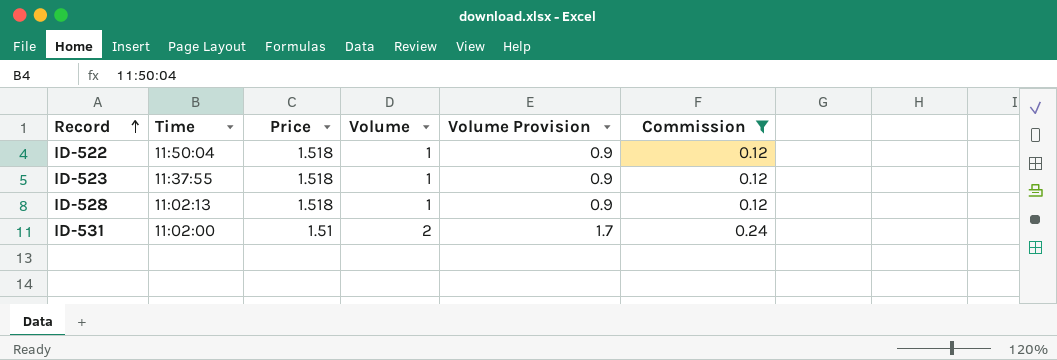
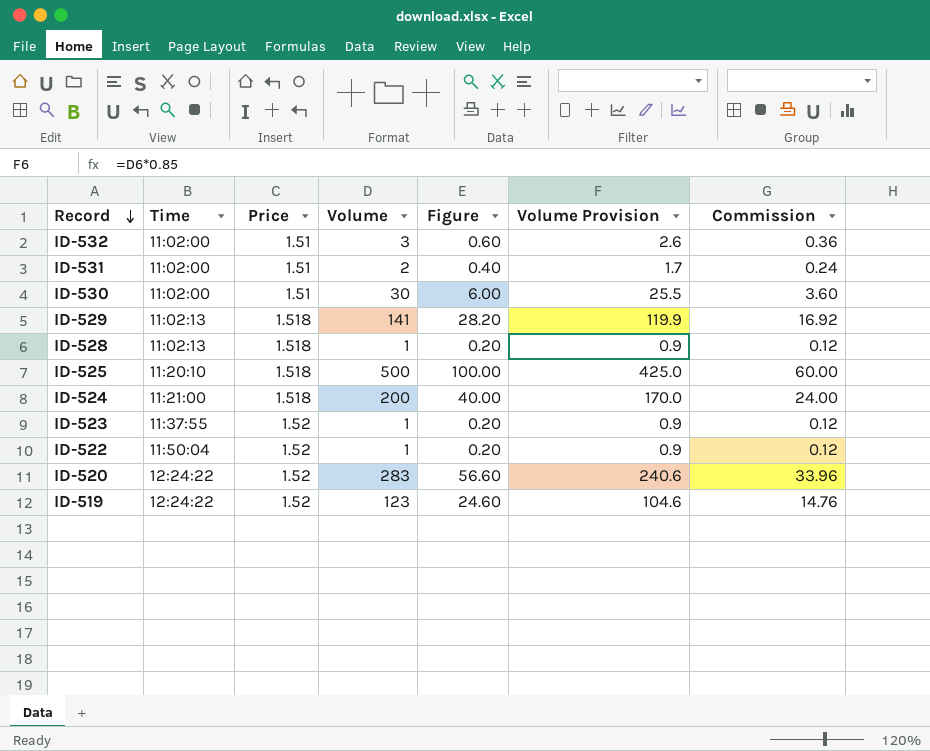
filter: Commission <= 0.24 -> none
row order: Record ascending -> Record descending
column Figure | formula: none -> [Volume] * 0.2
ID-523 | Price: 1.518 -> 1.52
ID-522 | Price: 1.518 -> 1.52

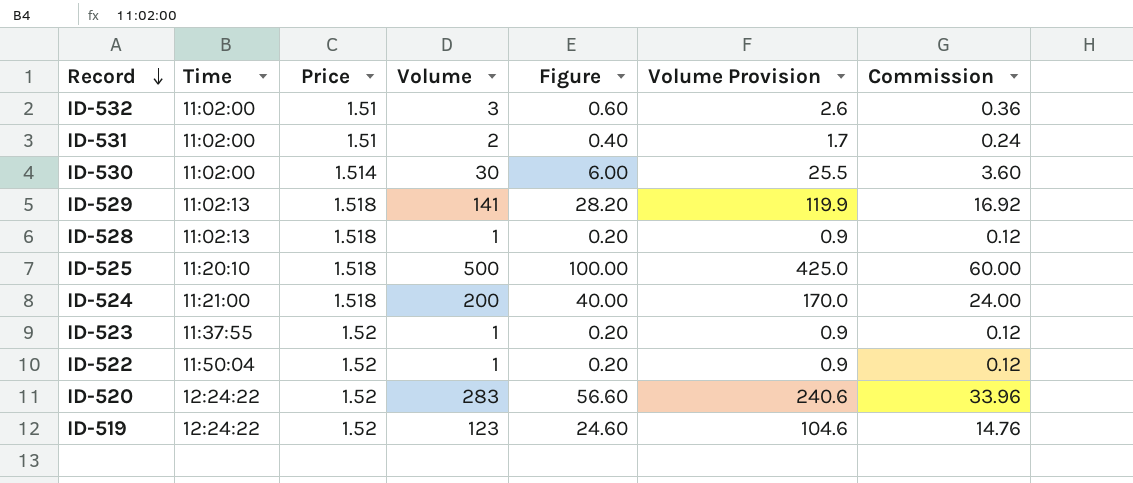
ID-530 | Price: 1.51 -> 1.514

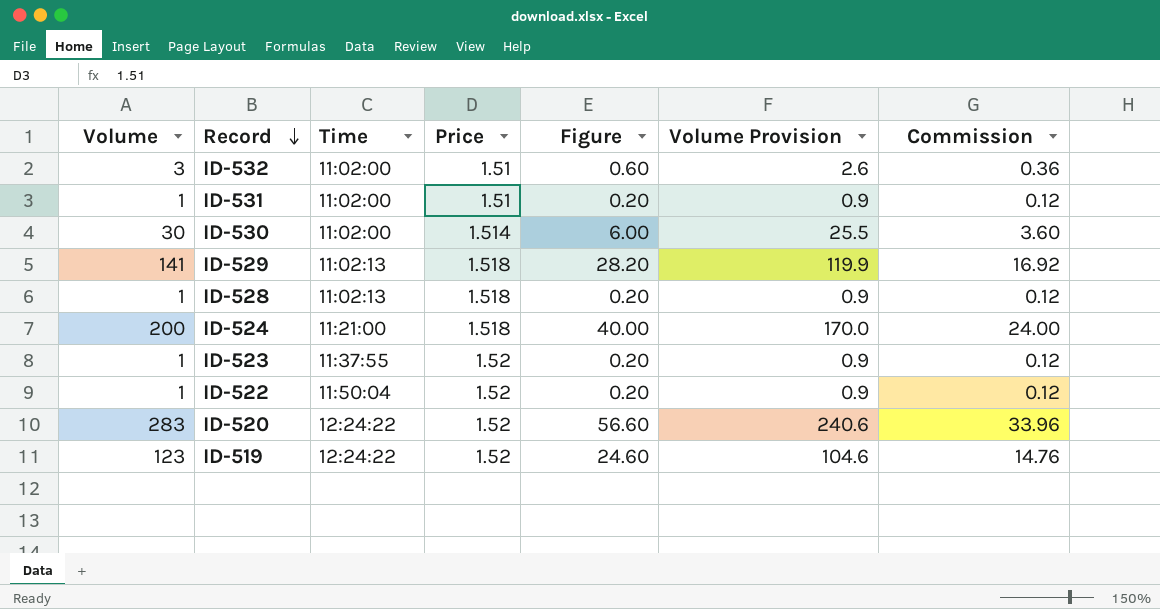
column Volume | position: 4 -> 1
row ID-525: 11:20:10 | 1.518 | 500 | 100.00 | 425.0 | 60.00 -> none
ID-531 | Volume: 2 -> 1
ID-531 | Figure: 0.40 -> 0.20
ID-531 | Volume Provision: 1.7 -> 0.9
ID-531 | Commission: 0.24 -> 0.12

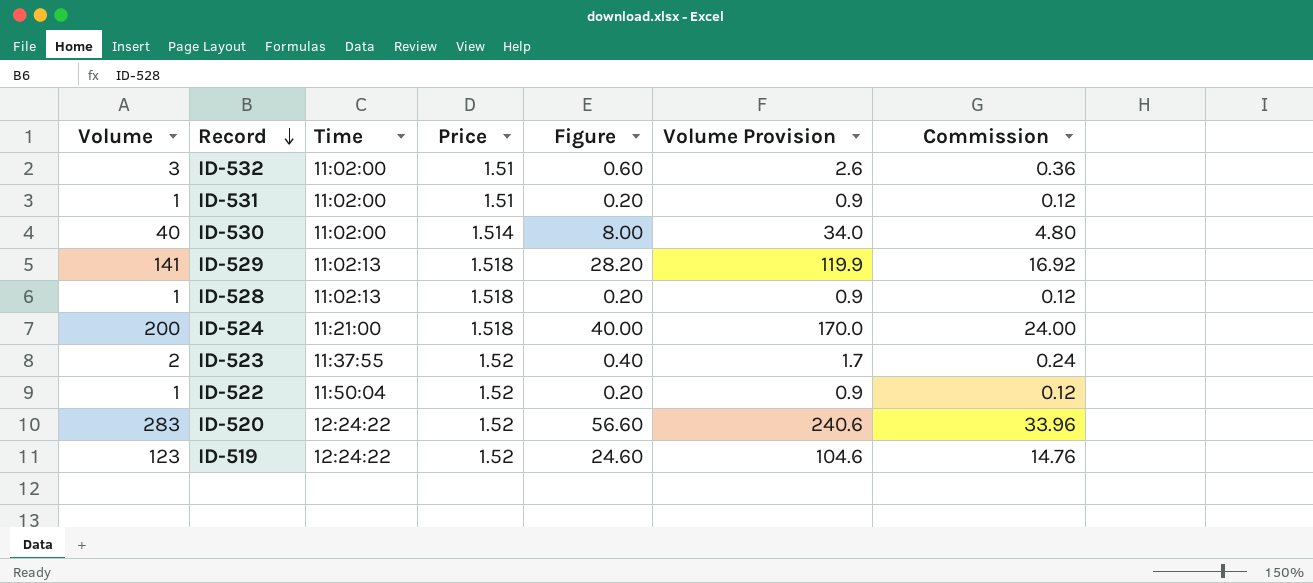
ID-530 | Volume: 30 -> 40
ID-530 | Figure: 6.00 -> 8.00
ID-530 | Volume Provision: 25.5 -> 34.0
ID-530 | Commission: 3.60 -> 4.80
ID-523 | Volume: 1 -> 2
ID-523 | Figure: 0.20 -> 0.40
ID-523 | Volume Provision: 0.9 -> 1.7
ID-523 | Commission: 0.12 -> 0.24

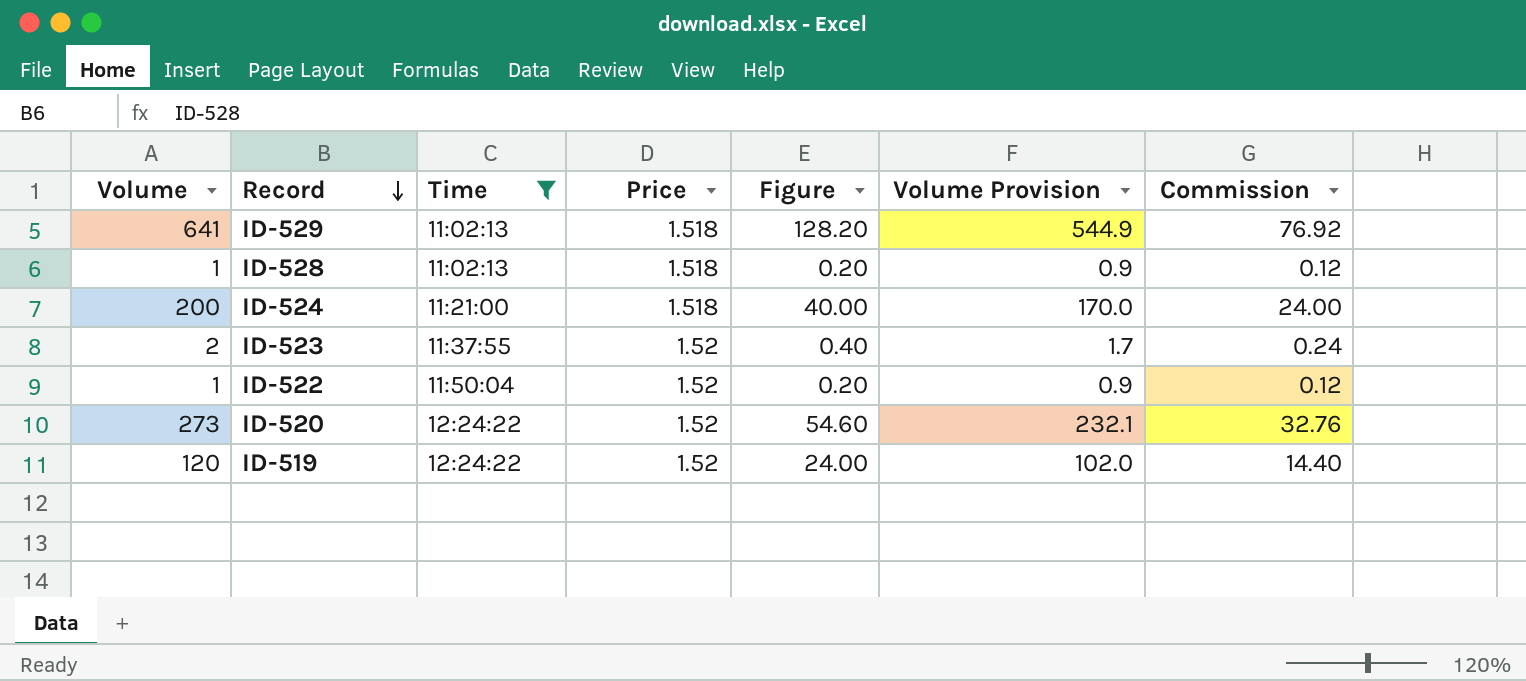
filter: none -> Time != 11:02:00
ID-529 | Volume: 141 -> 641
ID-529 | Figure: 28.20 -> 128.20
ID-529 | Volume Provision: 119.9 -> 544.9
ID-529 | Commission: 16.92 -> 76.92
ID-520 | Volume: 283 -> 273
ID-520 | Figure: 56.60 -> 54.60
ID-520 | Volume Provision: 240.6 -> 232.1
ID-520 | Commission: 33.96 -> 32.76
ID-519 | Volume: 123 -> 120
ID-519 | Figure: 24.60 -> 24.00
ID-519 | Volume Provision: 104.6 -> 102.0
ID-519 | Commission: 14.76 -> 14.40

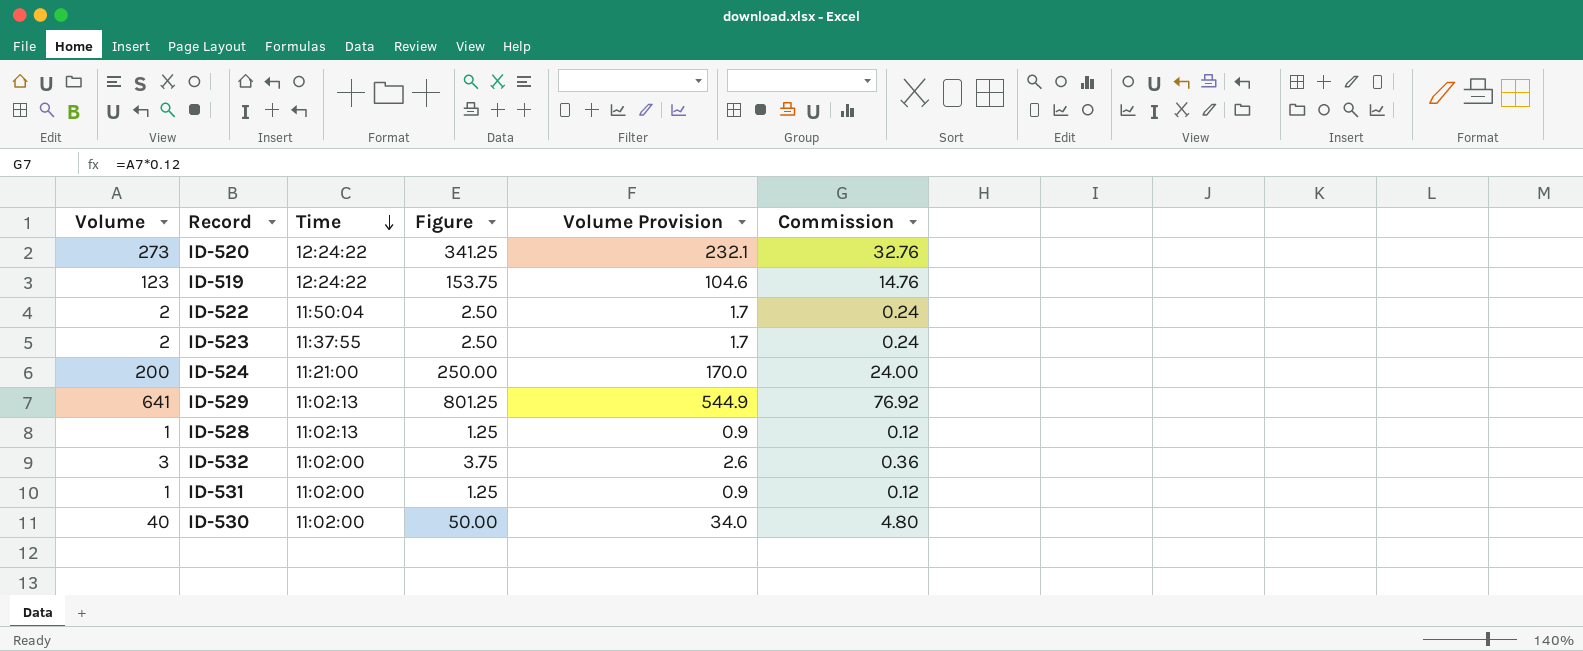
filter: Time != 11:02:00 -> none
row order: Record descending -> Time descending
column Price | position: 4 -> none
column Figure | formula: [Volume] * 0.2 -> [Volume] * 1.25
ID-519 | Volume: 120 -> 123
ID-519 | Volume Provision: 102.0 -> 104.6
ID-519 | Commission: 14.40 -> 14.76
ID-522 | Volume: 1 -> 2
ID-522 | Volume Provision: 0.9 -> 1.7
ID-522 | Commission: 0.12 -> 0.24

